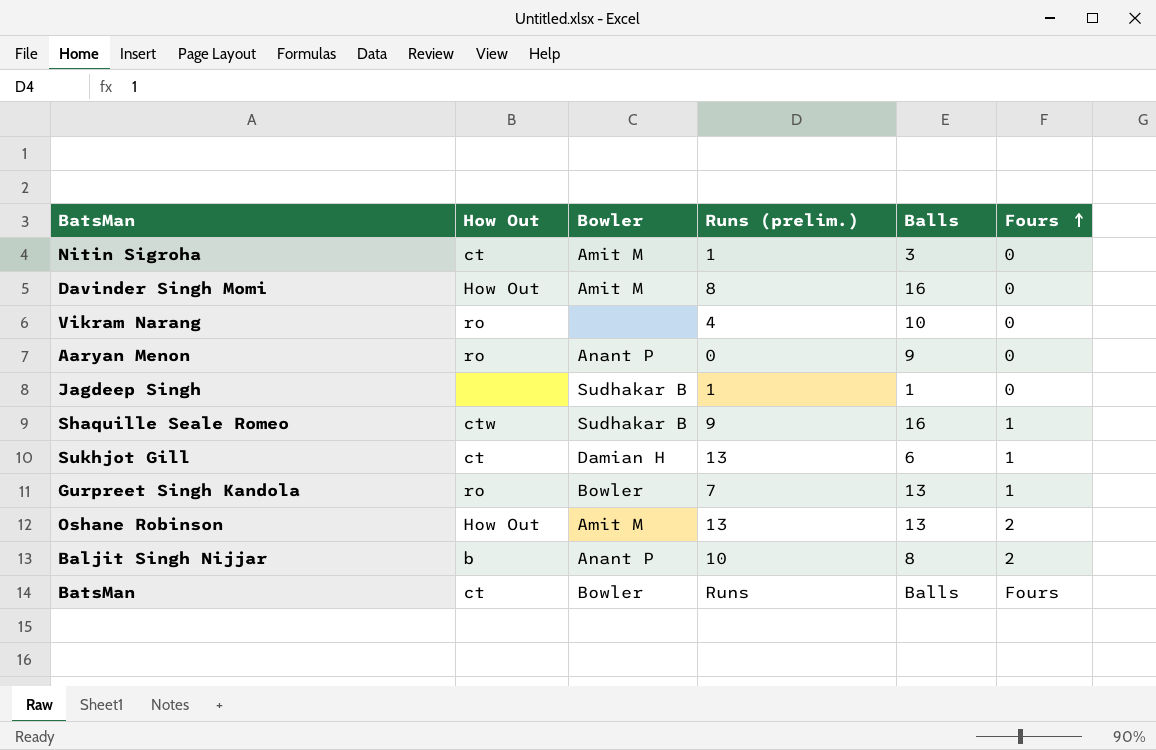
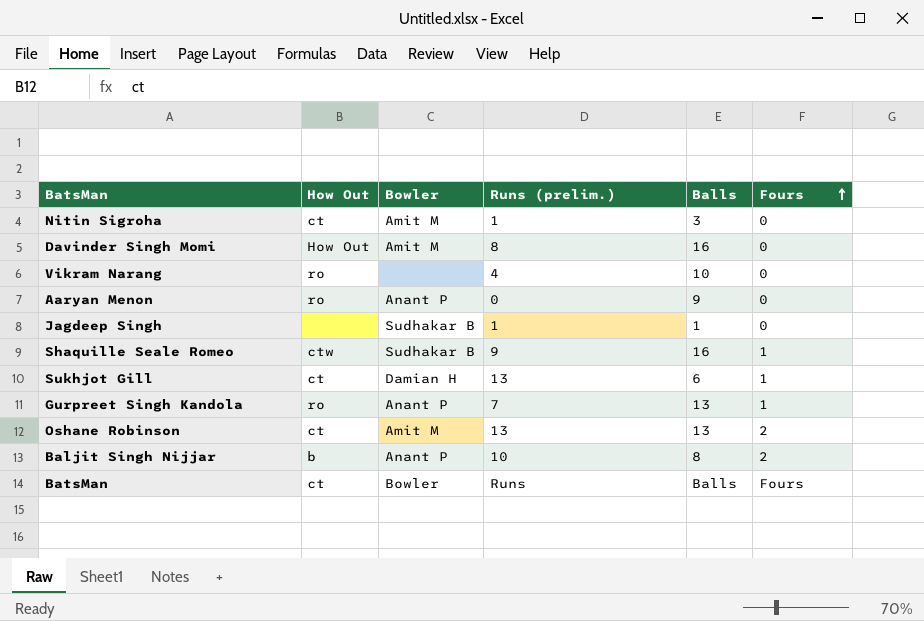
Gurpreet Singh Kandola | Bowler: Bowler -> Anant P
Oshane Robinson | How Out: How Out -> ct

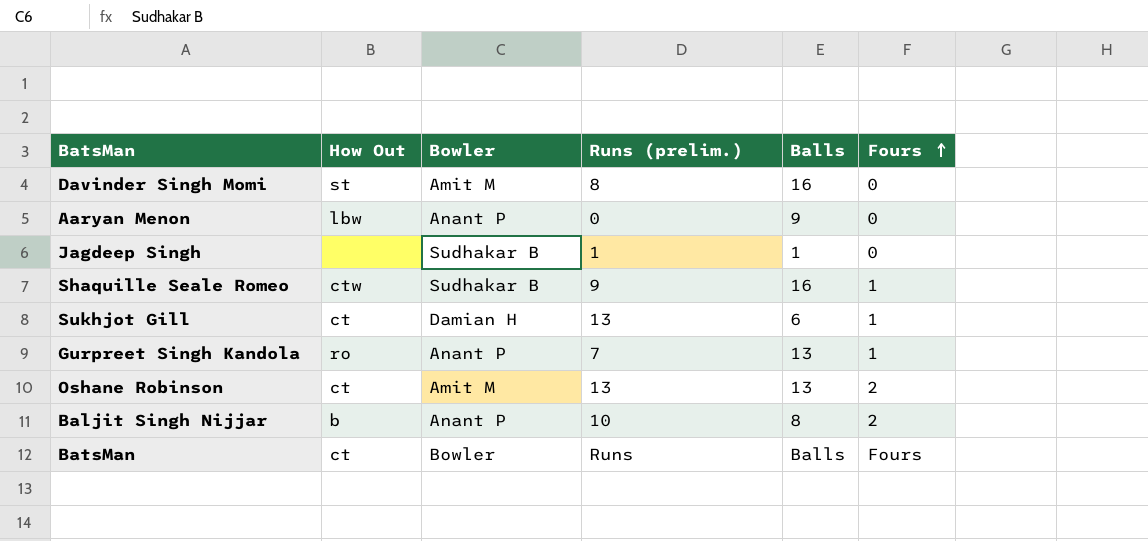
row Nitin Sigroha: ct | Amit M | 1 | 3 | 0 -> none
row Vikram Narang: ro | none | 4 | 10 | 0 -> none
Davinder Singh Momi | How Out: How Out -> st
Aaryan Menon | How Out: ro -> lbw

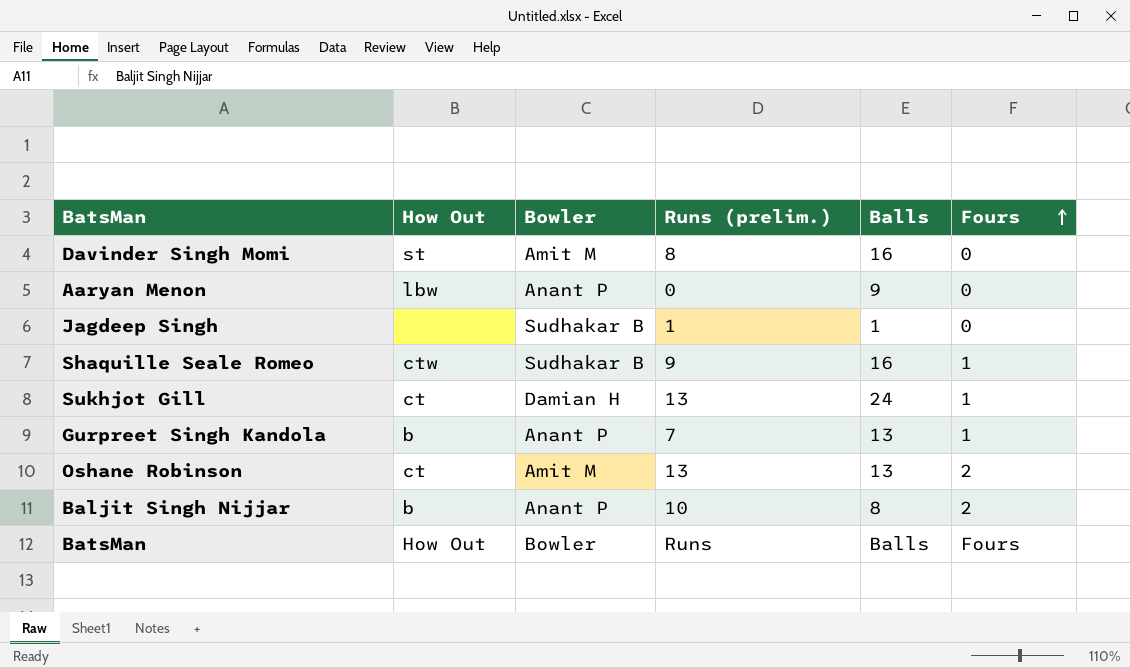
Sukhjot Gill | Balls: 6 -> 24
Gurpreet Singh Kandola | How Out: ro -> b
BatsMan | How Out: ct -> How Out

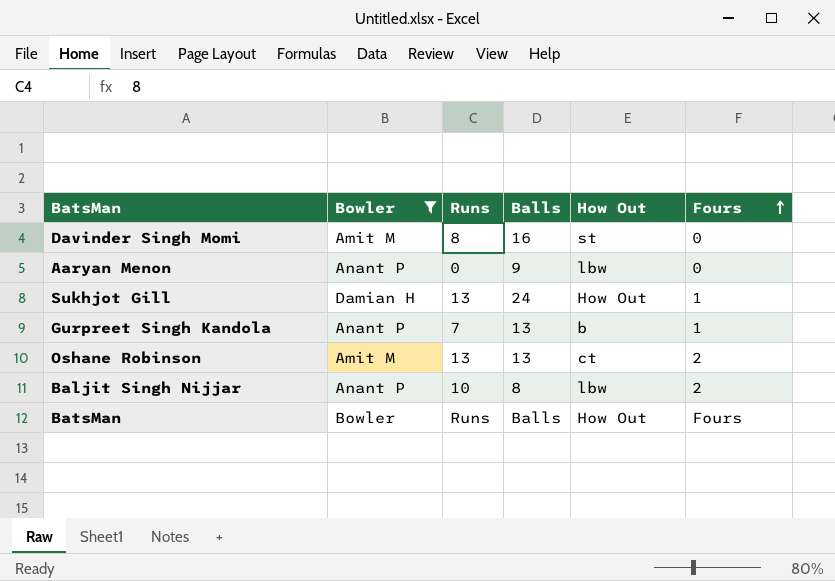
filter: none -> Bowler != Sudhakar B
column name: Runs (prelim.) -> Runs
column How Out | position: 2 -> 5
Sukhjot Gill | How Out: ct -> How Out
Baljit Singh Nijjar | How Out: b -> lbw

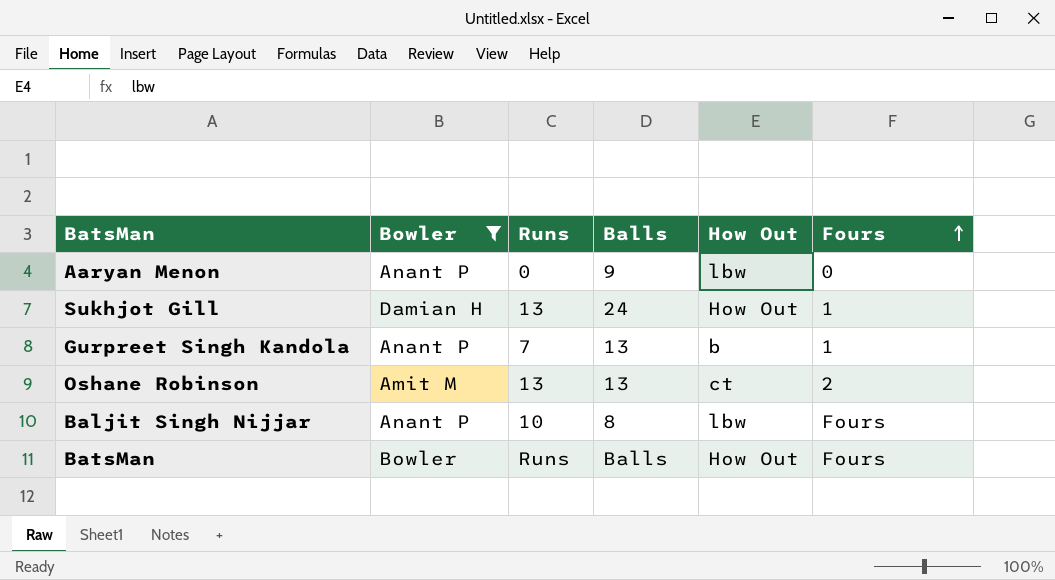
row Davinder Singh Momi: Amit M | 8 | 16 | st | 0 -> none
Baljit Singh Nijjar | Fours: 2 -> Fours

